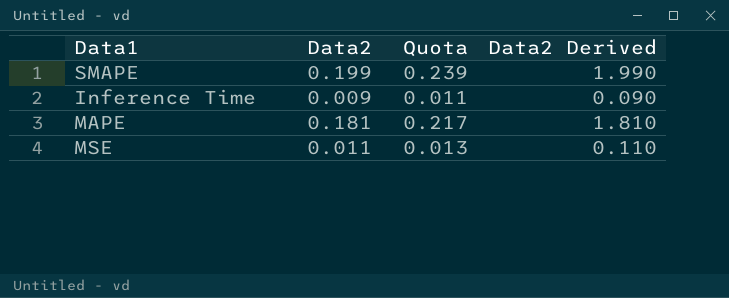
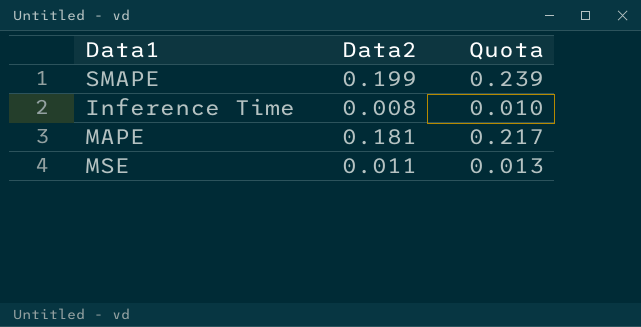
column Data2 Derived | formula: [Data2] * 10 -> none
Inference Time | Data2: 0.009 -> 0.008
Inference Time | Quota: 0.011 -> 0.010

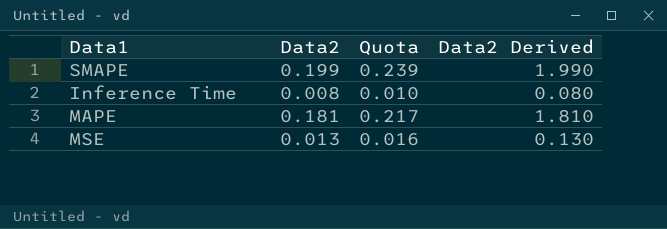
column Data2 Derived | formula: none -> [Data2] * 10
MSE | Data2: 0.011 -> 0.013
MSE | Quota: 0.013 -> 0.016

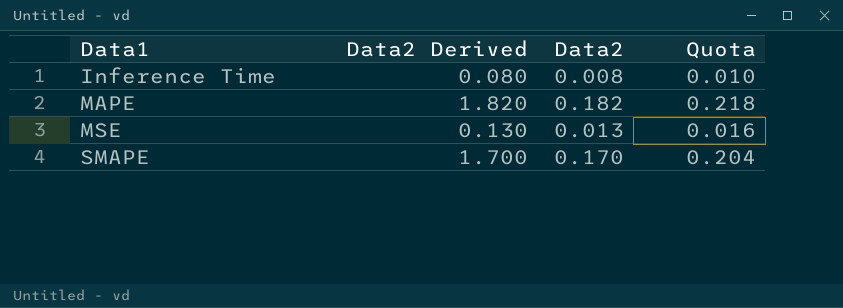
row order: none -> Data1 ascending
column Data2 Derived | position: 4 -> 2
MAPE | Data2 Derived: 1.810 -> 1.820
MAPE | Data2: 0.181 -> 0.182
MAPE | Quota: 0.217 -> 0.218
SMAPE | Data2 Derived: 1.990 -> 1.700
SMAPE | Data2: 0.199 -> 0.170
SMAPE | Quota: 0.239 -> 0.204

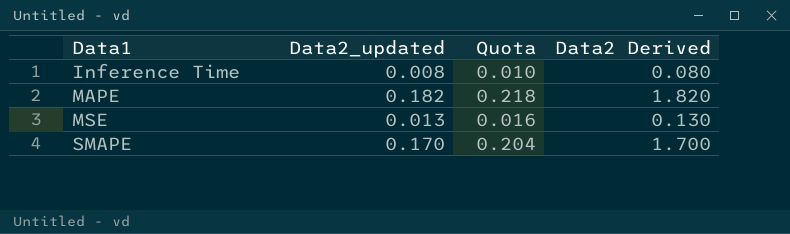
column name: Data2 -> Data2_updated
column Data2 Derived | position: 2 -> 4

